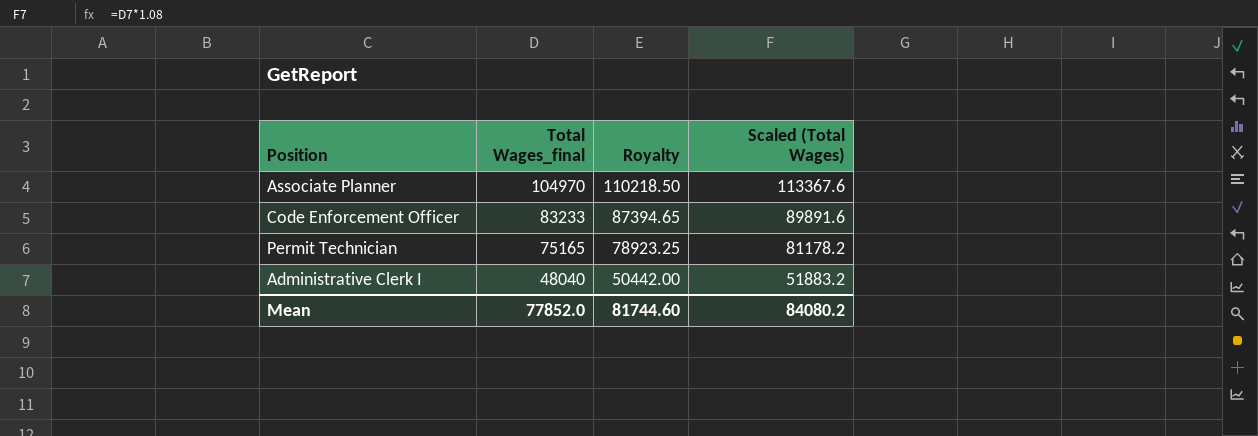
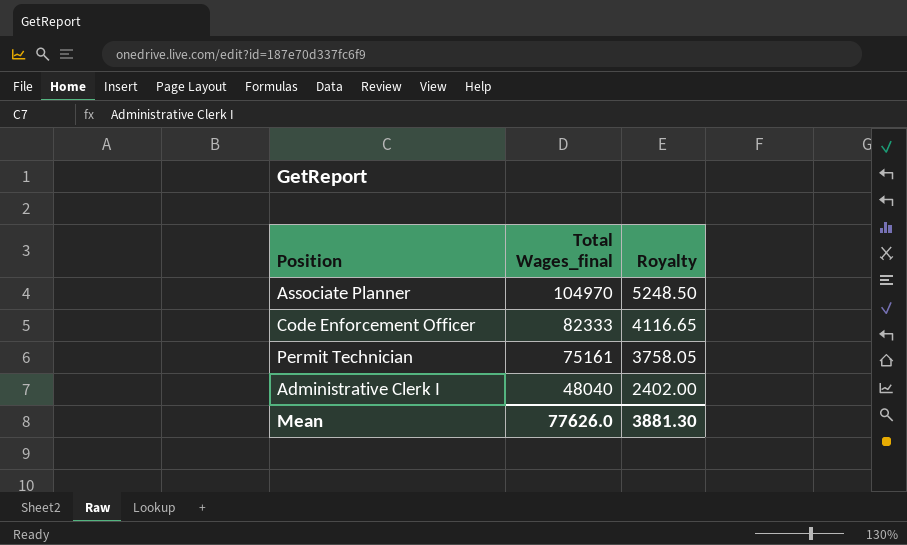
column Scaled (Total Wages) | formula: [Total Wages_final] * 1.08 -> none
column Royalty | formula: [Total Wages_final] * 1.05 -> [Total Wages_final] * 0.05
Code Enforcement Officer | Total Wages_final: 83233 -> 82333
Permit Technician | Total Wages_final: 75165 -> 75161
Mean | Total Wages_final: 77852.0 -> 77626.0
Mean | Royalty: 81744.60 -> 3881.30

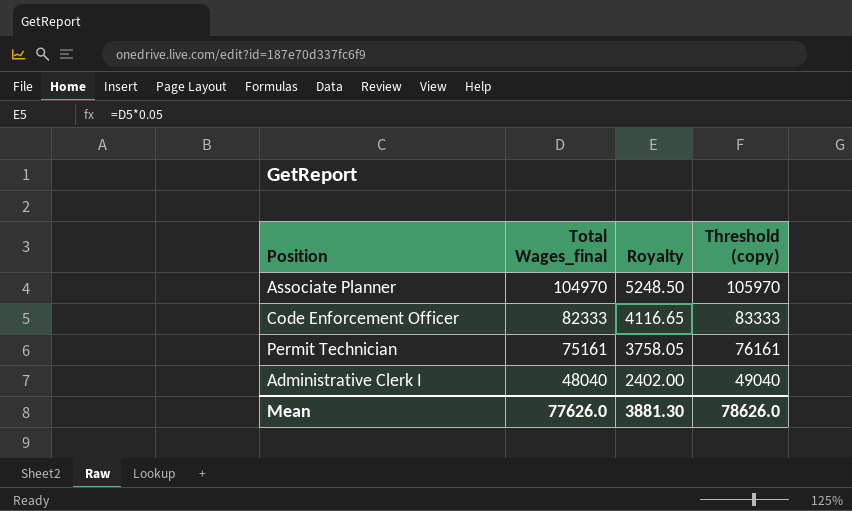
column Threshold (copy) | formula: none -> [Total Wages_final] + 1000

